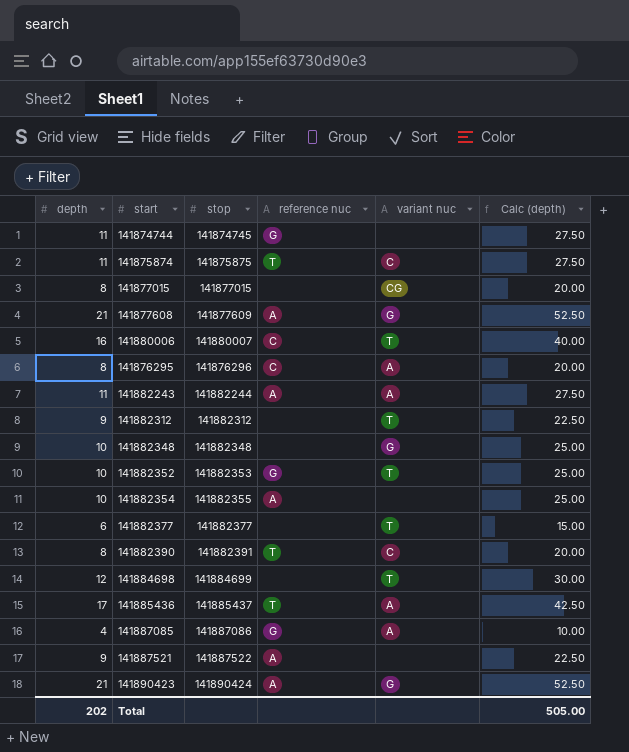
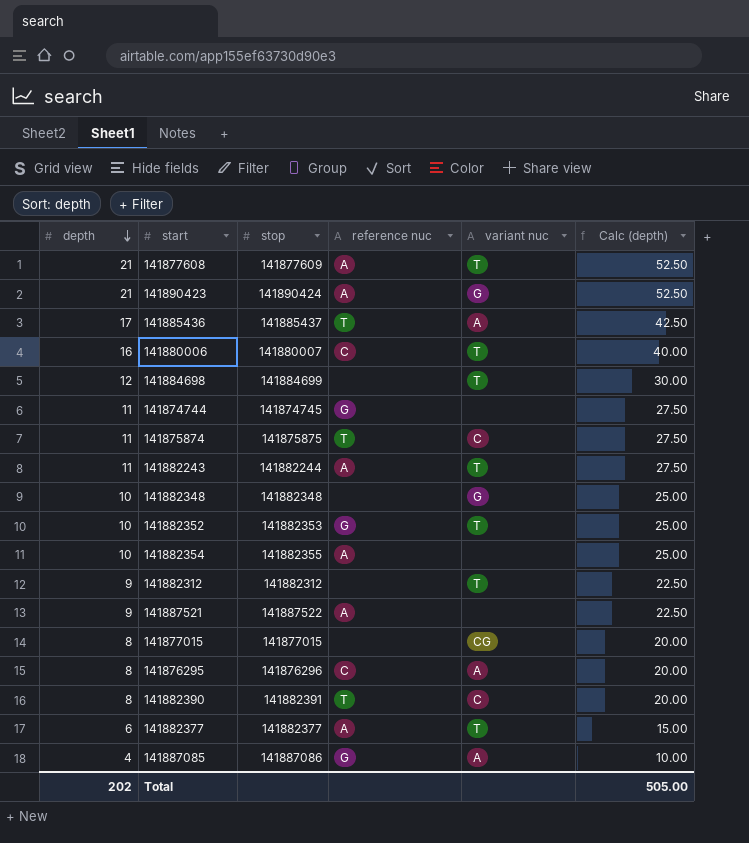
row order: none -> depth descending
141877608 | variant nuc: G -> T
141882243 | variant nuc: A -> T
141882377 | reference nuc: none -> A

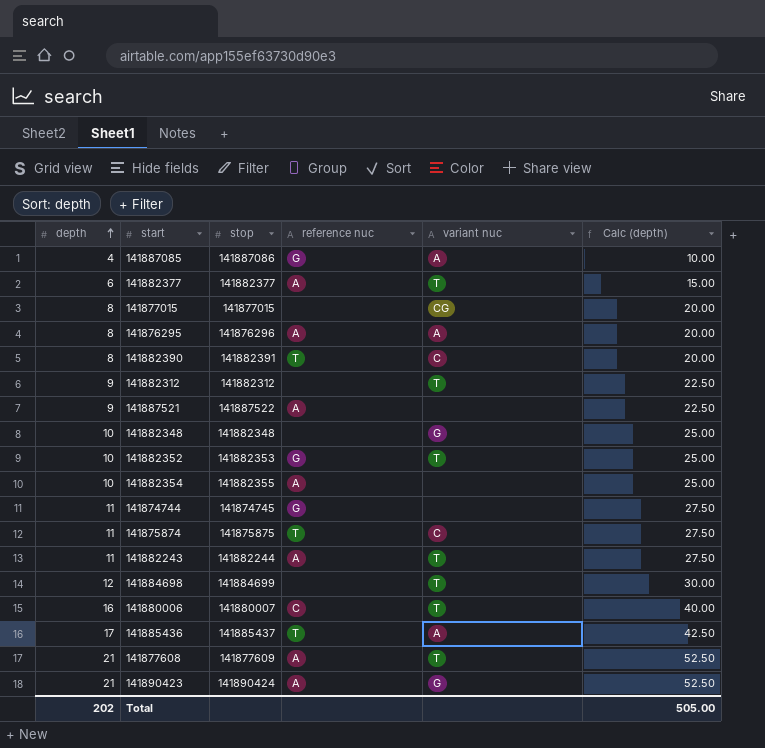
row order: depth descending -> depth ascending
141876295 | reference nuc: C -> A

